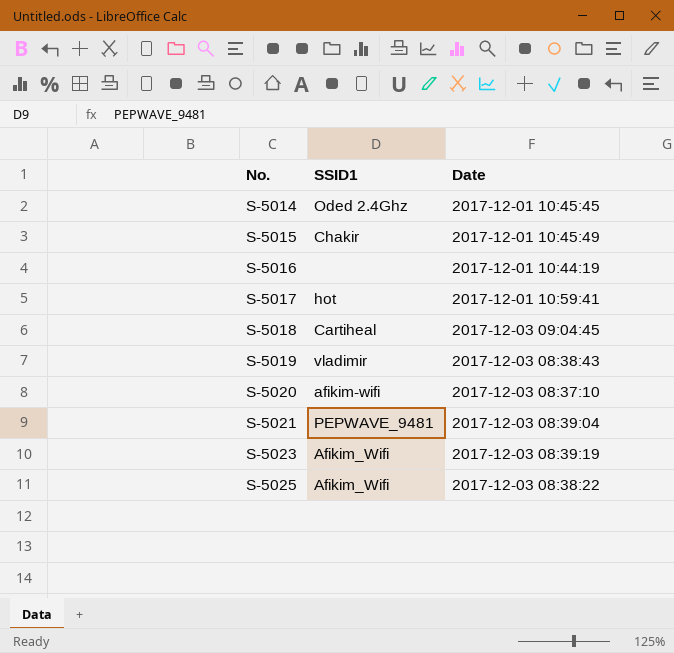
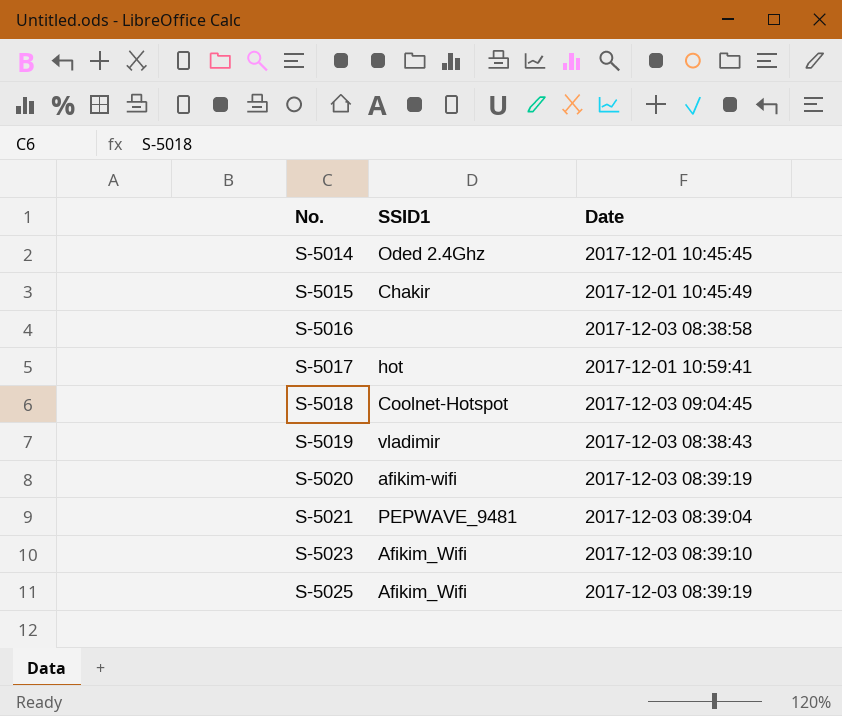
S-5016 | Date: 2017-12-01 10:44:19 -> 2017-12-03 08:38:58
S-5018 | SSID1: Cartiheal -> Coolnet-Hotspot
S-5020 | Date: 2017-12-03 08:37:10 -> 2017-12-03 08:39:19
S-5023 | Date: 2017-12-03 08:39:19 -> 2017-12-03 08:39:10
S-5025 | Date: 2017-12-03 08:38:22 -> 2017-12-03 08:39:19

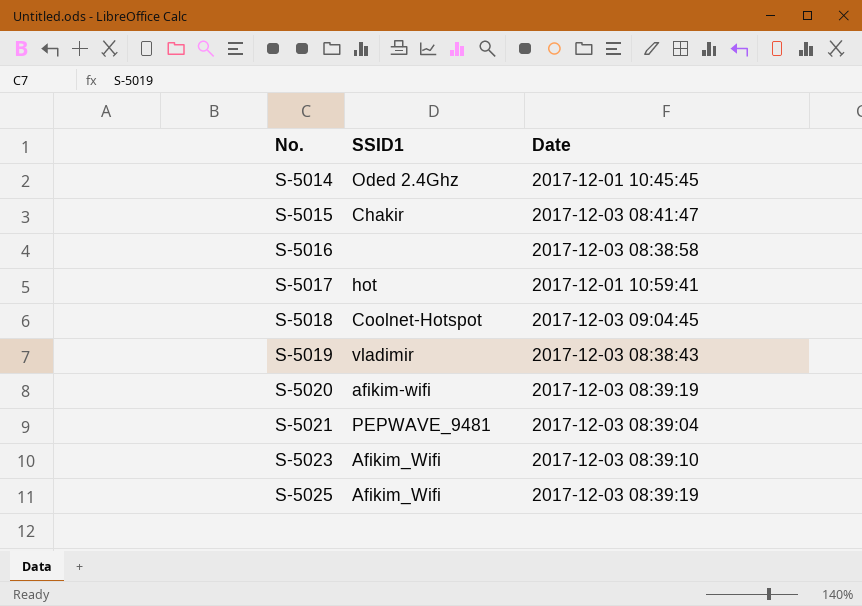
S-5015 | Date: 2017-12-01 10:45:49 -> 2017-12-03 08:41:47

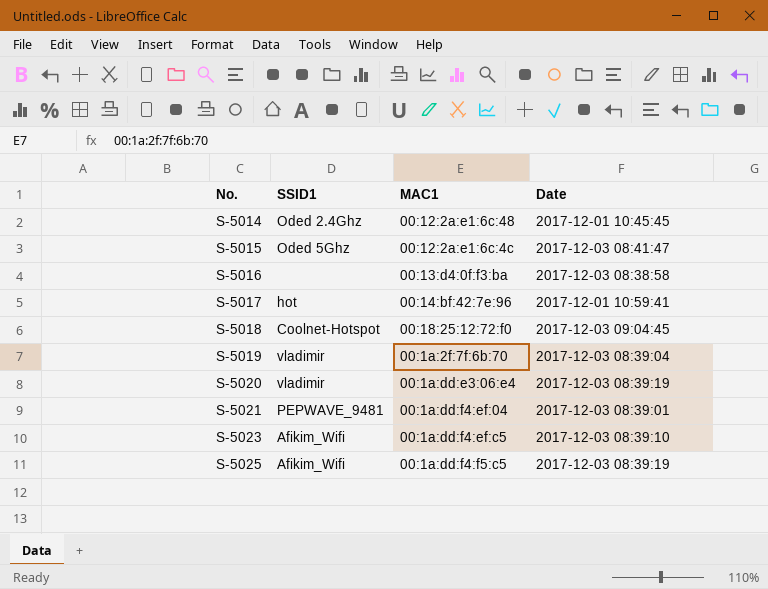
column MAC1 | position: none -> 3
S-5015 | SSID1: Chakir -> Oded 5Ghz
S-5019 | Date: 2017-12-03 08:38:43 -> 2017-12-03 08:39:04
S-5020 | SSID1: afikim-wifi -> vladimir
S-5021 | Date: 2017-12-03 08:39:04 -> 2017-12-03 08:39:01

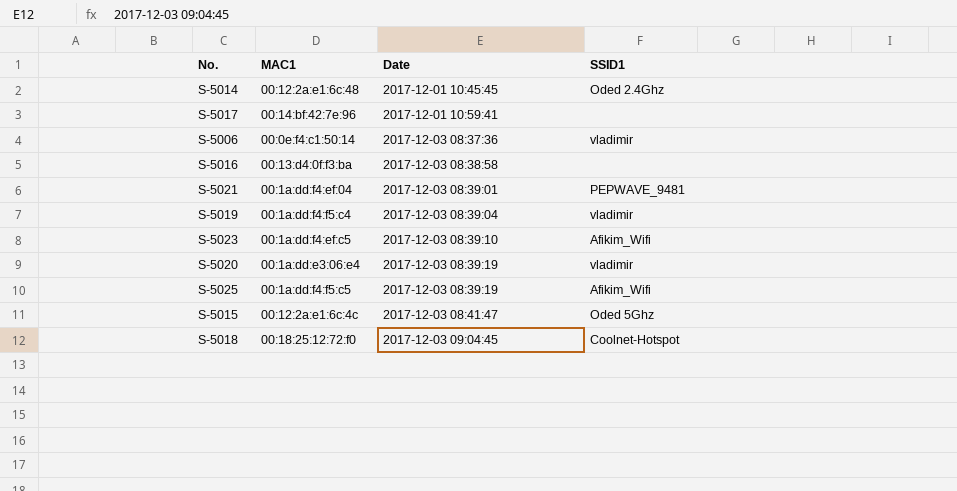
row order: No. ascending -> Date ascending
column SSID1 | position: 2 -> 4
S-5017 | SSID1: hot -> none
row S-5006: none -> 00:0e:f4:c1:50:14 | 2017-12-03 08:37:36 | vladimir
S-5019 | MAC1: 00:1a:2f:7f:6b:70 -> 00:1a:dd:f4:f5:c4

